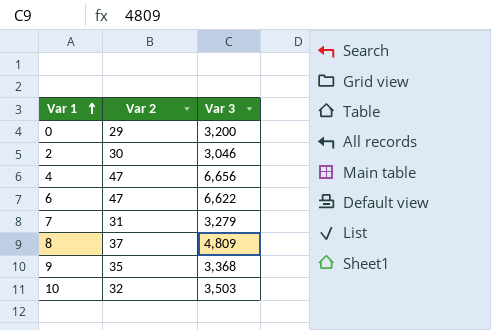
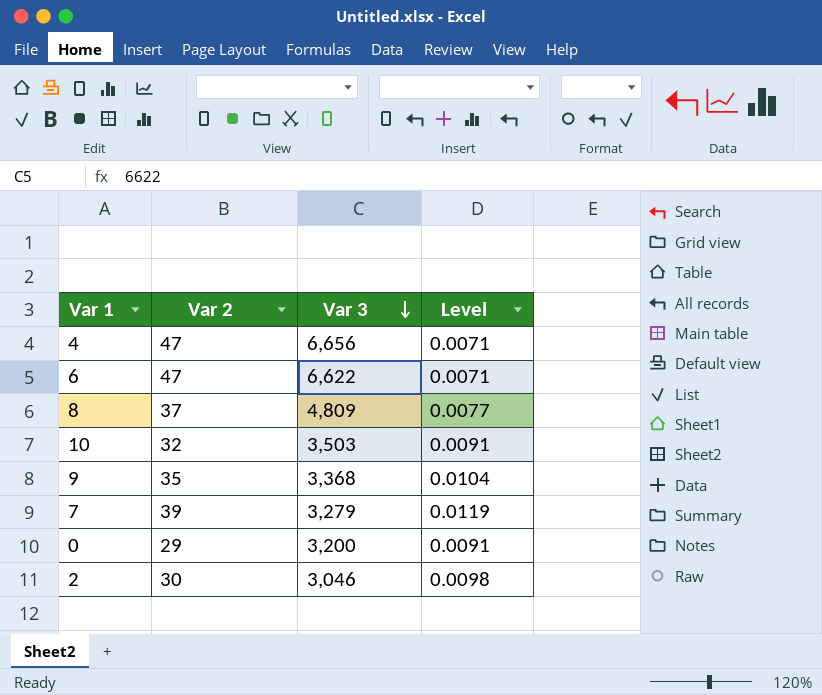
row order: Var 1 ascending -> Var 3 descending
column Level | formula: none -> [Var 2] / [Var 3]
7 | Var 2: 31 -> 39

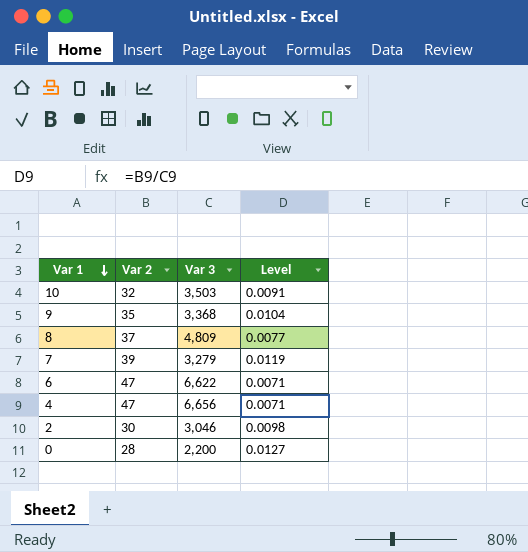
row order: Var 3 descending -> Var 1 descending
0 | Var 2: 29 -> 28
0 | Var 3: 3,200 -> 2,200
0 | Level: 0.0091 -> 0.0127

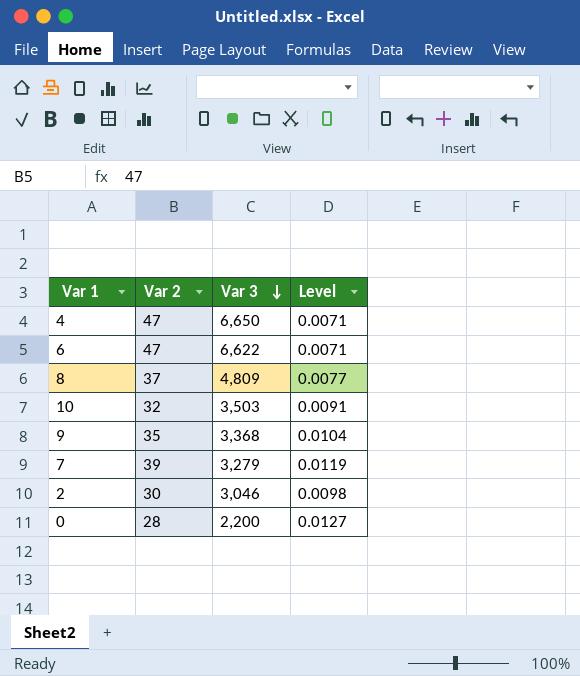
row order: Var 1 descending -> Var 3 descending
4 | Var 3: 6,656 -> 6,650

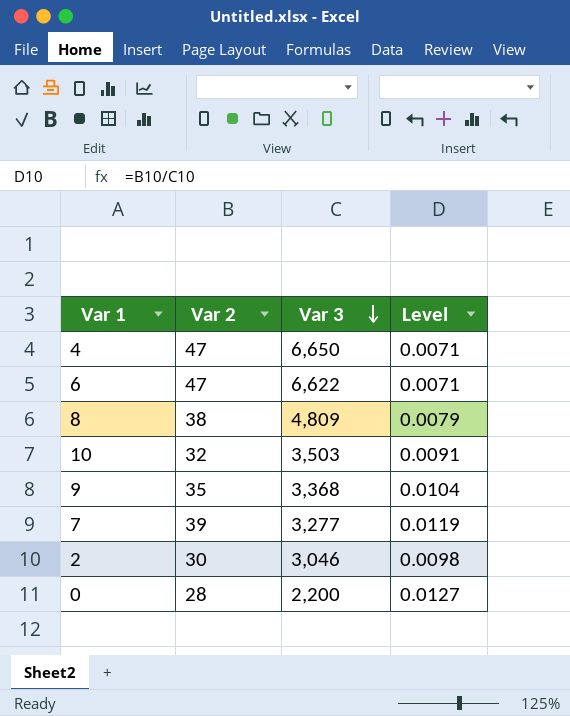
8 | Var 2: 37 -> 38
8 | Level: 0.0077 -> 0.0079
7 | Var 3: 3,279 -> 3,277

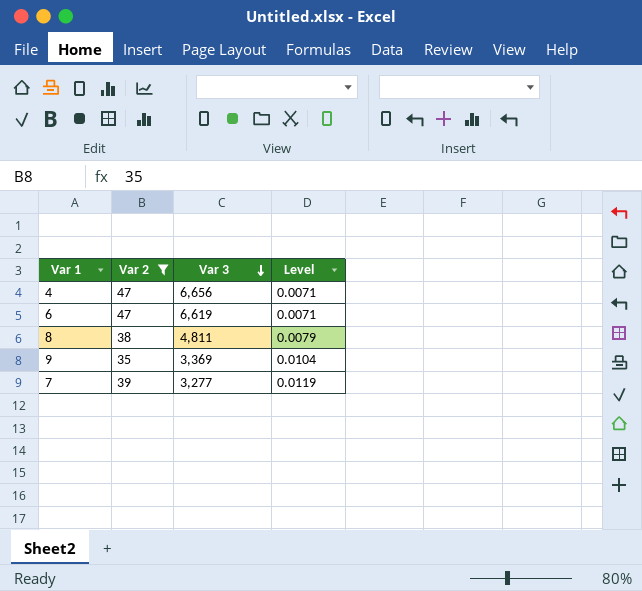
filter: none -> Var 2 >= 35
4 | Var 3: 6,650 -> 6,656
6 | Var 3: 6,622 -> 6,619
8 | Var 3: 4,809 -> 4,811
9 | Var 3: 3,368 -> 3,369

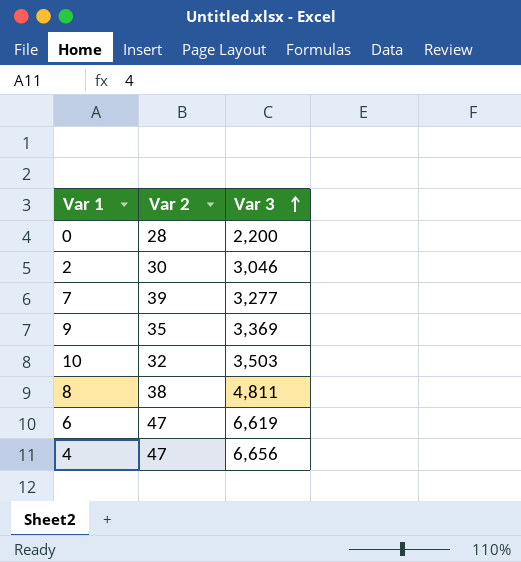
filter: Var 2 >= 35 -> none
row order: Var 3 descending -> Var 3 ascending
column Level | formula: [Var 2] / [Var 3] -> none

